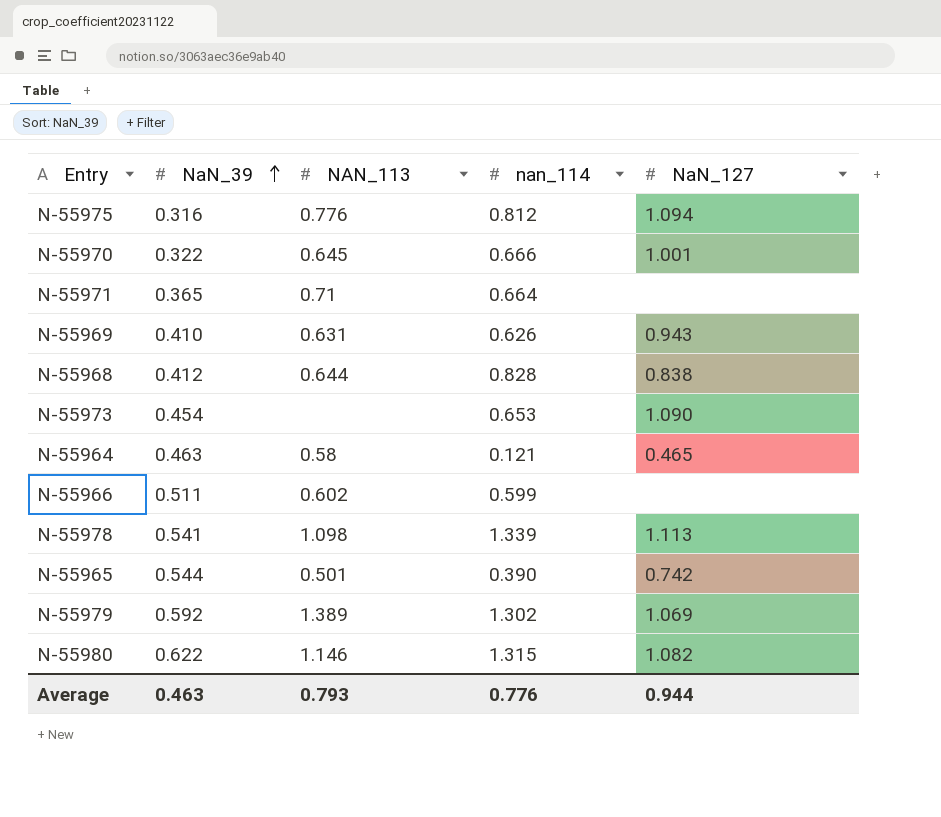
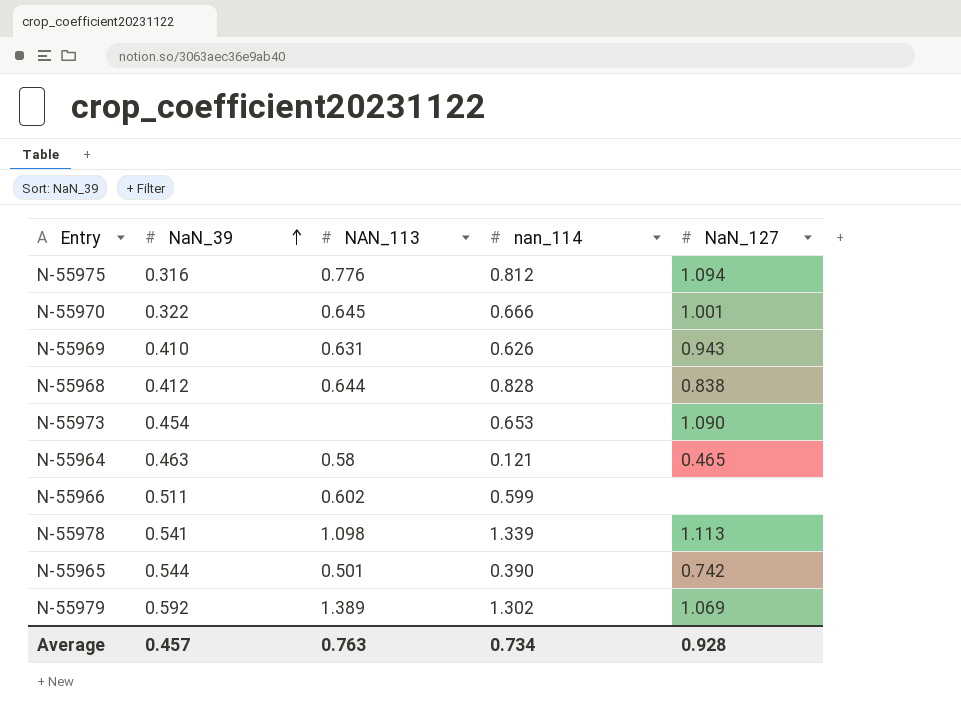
row N-55971: 0.365 | 0.71 | 0.664 | none -> none
row N-55980: 0.622 | 1.146 | 1.315 | 1.082 -> none
Average | NaN_39: 0.463 -> 0.457
Average | NAN_113: 0.793 -> 0.763
Average | nan_114: 0.776 -> 0.734
Average | NaN_127: 0.944 -> 0.928

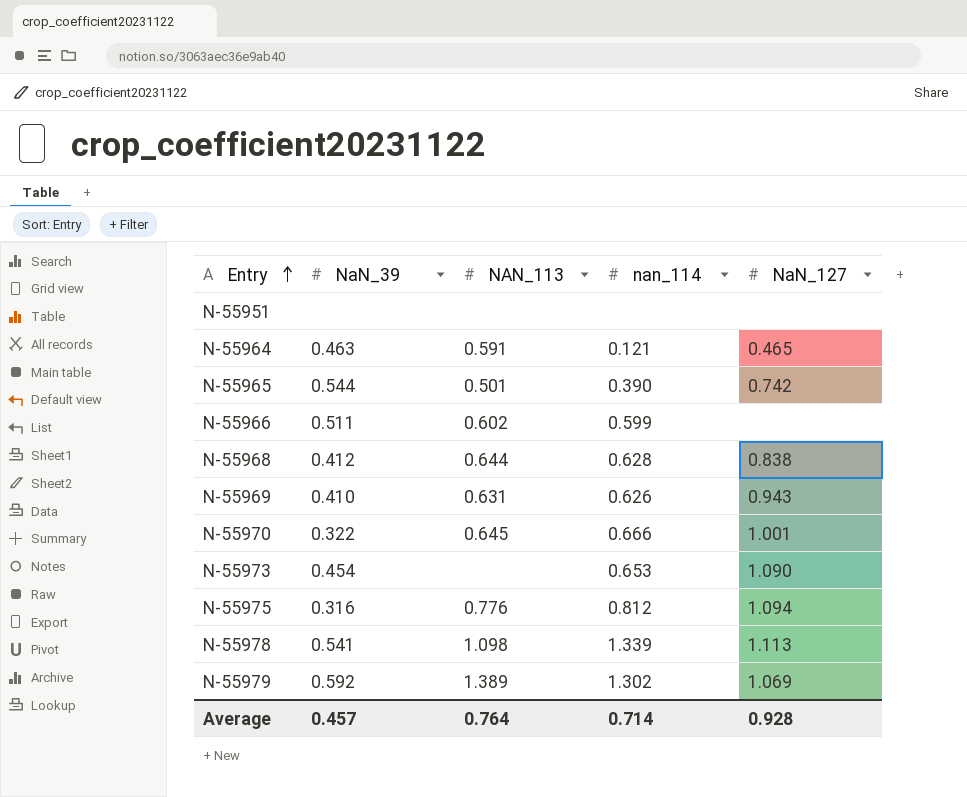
row order: NaN_39 ascending -> Entry ascending
row N-55951: none -> none | none | none | none
N-55964 | NAN_113: 0.58 -> 0.591
N-55968 | nan_114: 0.828 -> 0.628
Average | NAN_113: 0.763 -> 0.764
Average | nan_114: 0.734 -> 0.714

